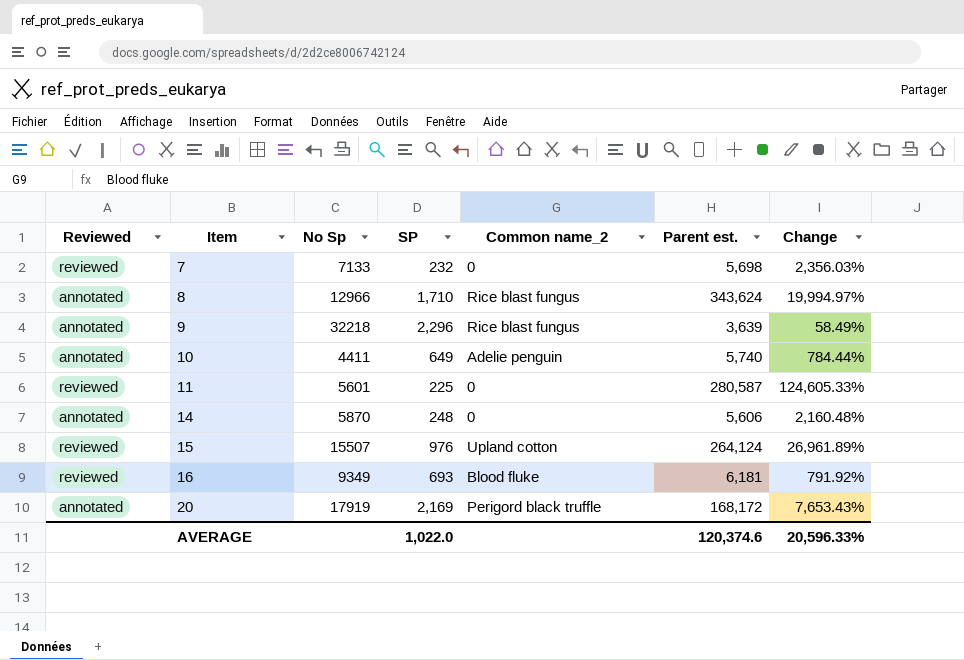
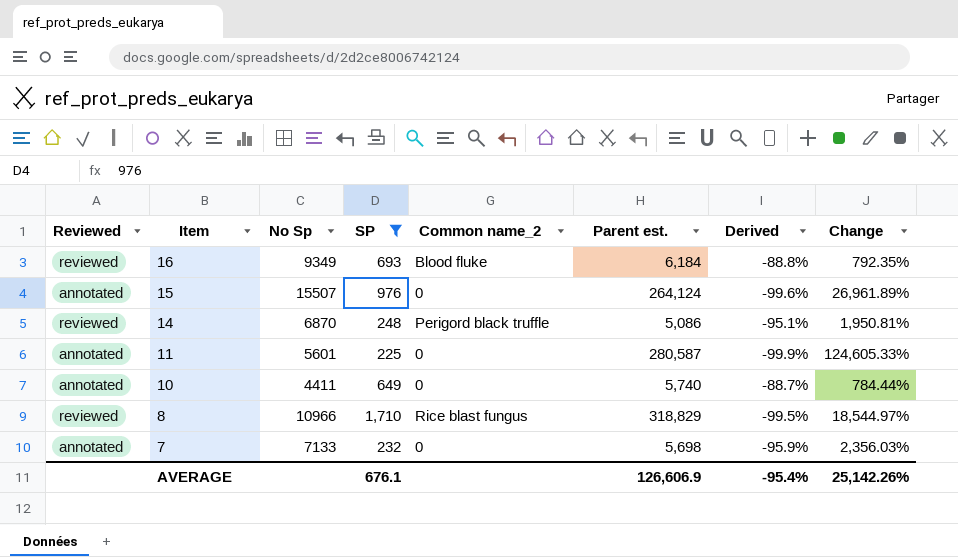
filter: none -> SP <= 1,710
row order: Item ascending -> Item descending
column Derived | formula: none -> ([SP] - [Parent est.]) / [Parent est.]
16 | Parent est.: 6,181 -> 6,184
16 | Change: 791.92% -> 792.35%
15 | Reviewed: reviewed -> annotated
15 | Common name_2: Upland cotton -> 0
14 | Reviewed: annotated -> reviewed
14 | No Sp: 5870 -> 6870
14 | Common name_2: 0 -> Perigord black truffle
14 | Parent est.: 5,606 -> 5,086
14 | Change: 2,160.48% -> 1,950.81%
11 | Reviewed: reviewed -> annotated
10 | Common name_2: Adelie penguin -> 0
8 | Reviewed: annotated -> reviewed
8 | No Sp: 12966 -> 10966
8 | Parent est.: 343,624 -> 318,829
8 | Change: 19,994.97% -> 18,544.97%
7 | Reviewed: reviewed -> annotated
AVERAGE | SP: 1,022.0 -> 676.1
AVERAGE | Parent est.: 120,374.6 -> 126,606.9
AVERAGE | Change: 20,596.33% -> 25,142.26%

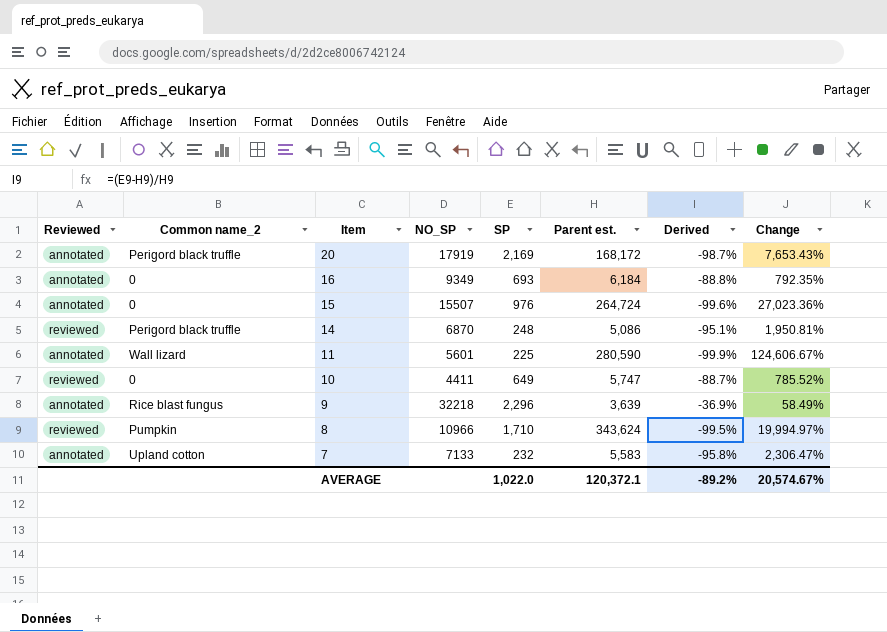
filter: SP <= 1,710 -> none
column Common name_2 | position: 5 -> 2
column name: No Sp -> NO_SP
16 | Reviewed: reviewed -> annotated
16 | Common name_2: Blood fluke -> 0
15 | Parent est.: 264,124 -> 264,724
15 | Change: 26,961.89% -> 27,023.36%
11 | Common name_2: 0 -> Wall lizard
11 | Parent est.: 280,587 -> 280,590
11 | Change: 124,605.33% -> 124,606.67%
10 | Reviewed: annotated -> reviewed
10 | Parent est.: 5,740 -> 5,747
10 | Change: 784.44% -> 785.52%
8 | Common name_2: Rice blast fungus -> Pumpkin
8 | Parent est.: 318,829 -> 343,624
8 | Change: 18,544.97% -> 19,994.97%
7 | Common name_2: 0 -> Upland cotton
7 | Parent est.: 5,698 -> 5,583
7 | Derived: -95.9% -> -95.8%
7 | Change: 2,356.03% -> 2,306.47%
AVERAGE | SP: 676.1 -> 1,022.0
AVERAGE | Parent est.: 126,606.9 -> 120,372.1
AVERAGE | Derived: -95.4% -> -89.2%
AVERAGE | Change: 25,142.26% -> 20,574.67%

